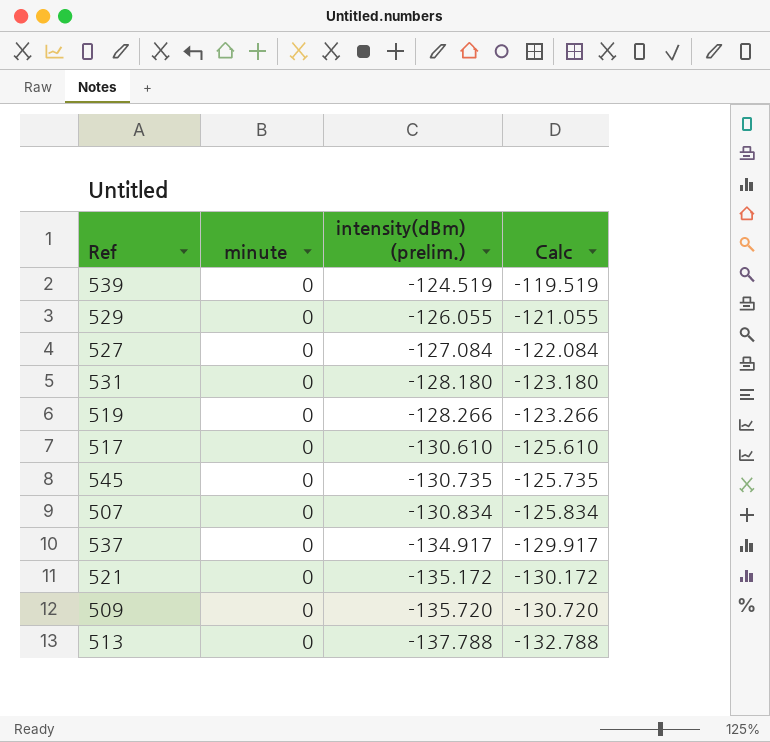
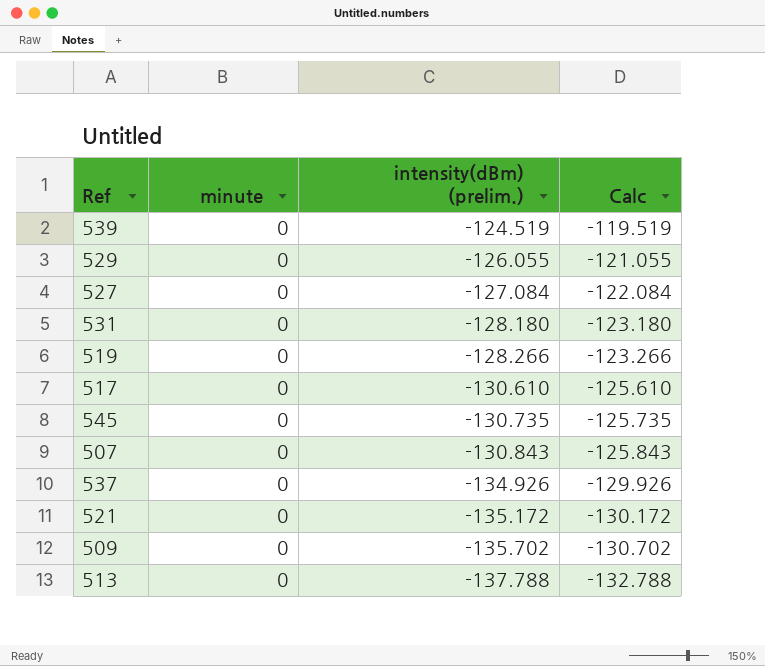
507 | intensity(dBm) (prelim.): -130.834 -> -130.843
507 | Calc: -125.834 -> -125.843
537 | intensity(dBm) (prelim.): -134.917 -> -134.926
537 | Calc: -129.917 -> -129.926
509 | intensity(dBm) (prelim.): -135.720 -> -135.702
509 | Calc: -130.720 -> -130.702

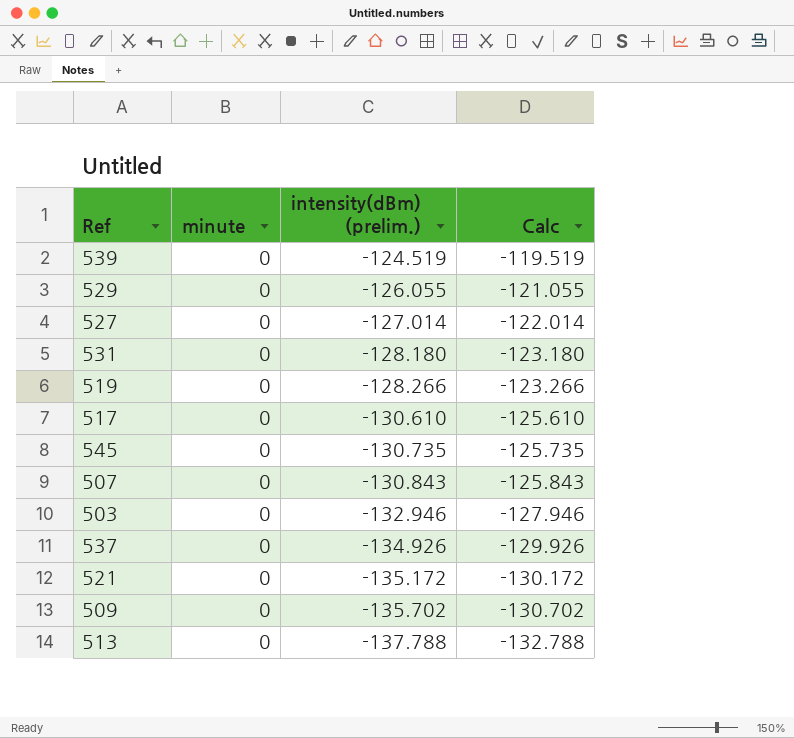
527 | intensity(dBm) (prelim.): -127.084 -> -127.014
527 | Calc: -122.084 -> -122.014
row 503: none -> 0 | -132.946 | -127.946

